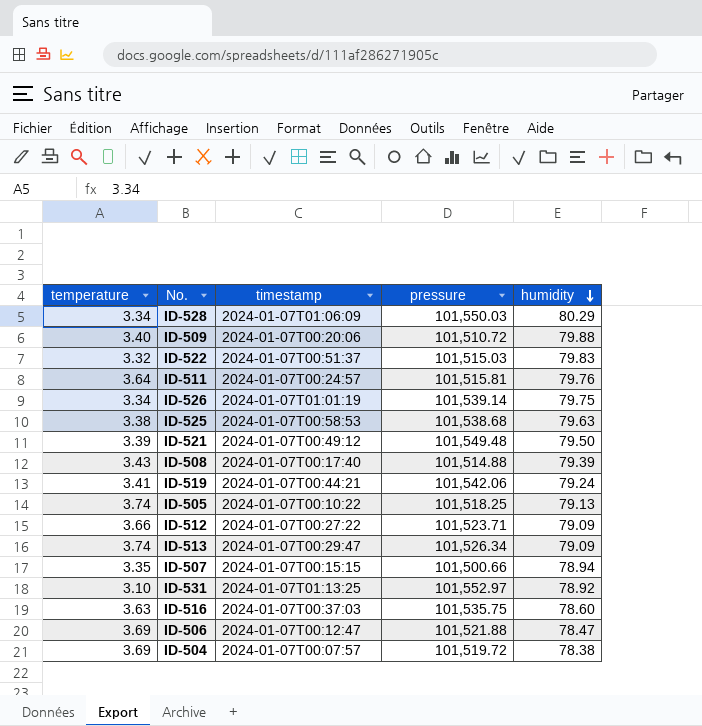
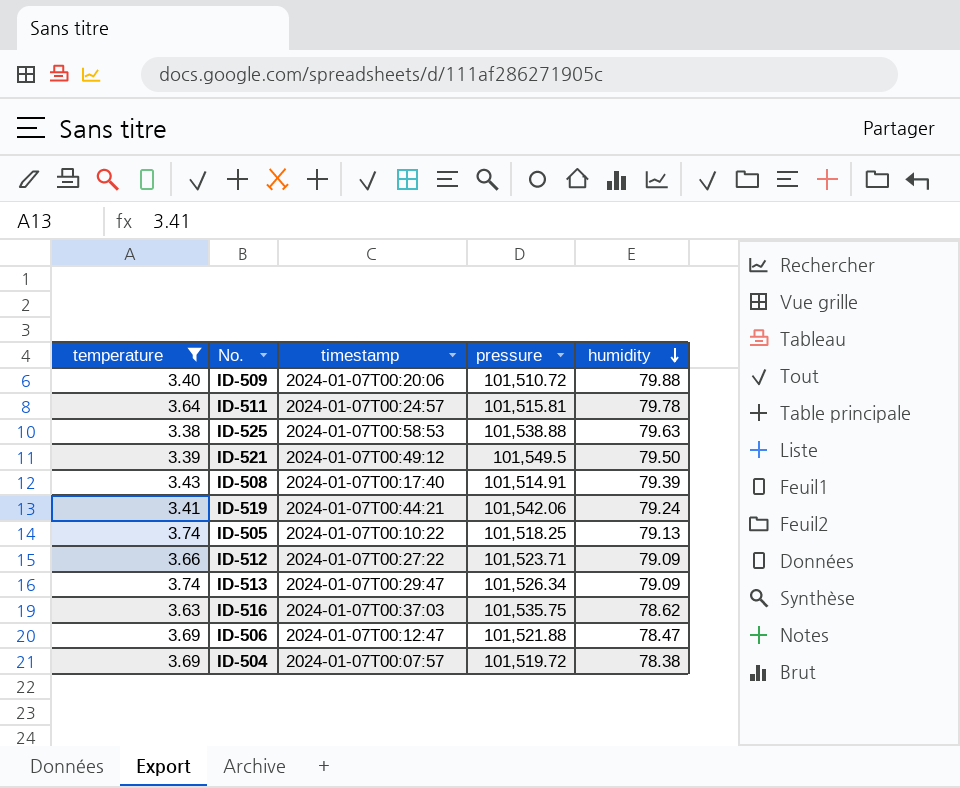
filter: none -> temperature >= 3.38
ID-511 | humidity: 79.76 -> 79.78
ID-525 | pressure: 101,538.68 -> 101,538.88
ID-521 | pressure: 101,549.48 -> 101,549.5
ID-508 | pressure: 101,514.88 -> 101,514.91
ID-516 | humidity: 78.60 -> 78.62

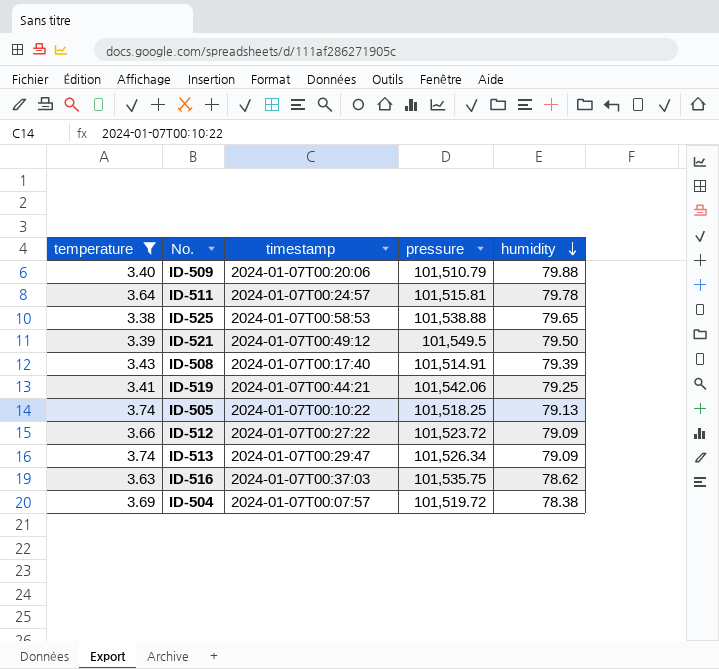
row ID-506: 3.69 | 2024-01-07T00:12:47 | 101,521.88 | 78.47 -> none
ID-509 | pressure: 101,510.72 -> 101,510.79
ID-525 | humidity: 79.63 -> 79.65
ID-519 | humidity: 79.24 -> 79.25
ID-512 | pressure: 101,523.71 -> 101,523.72

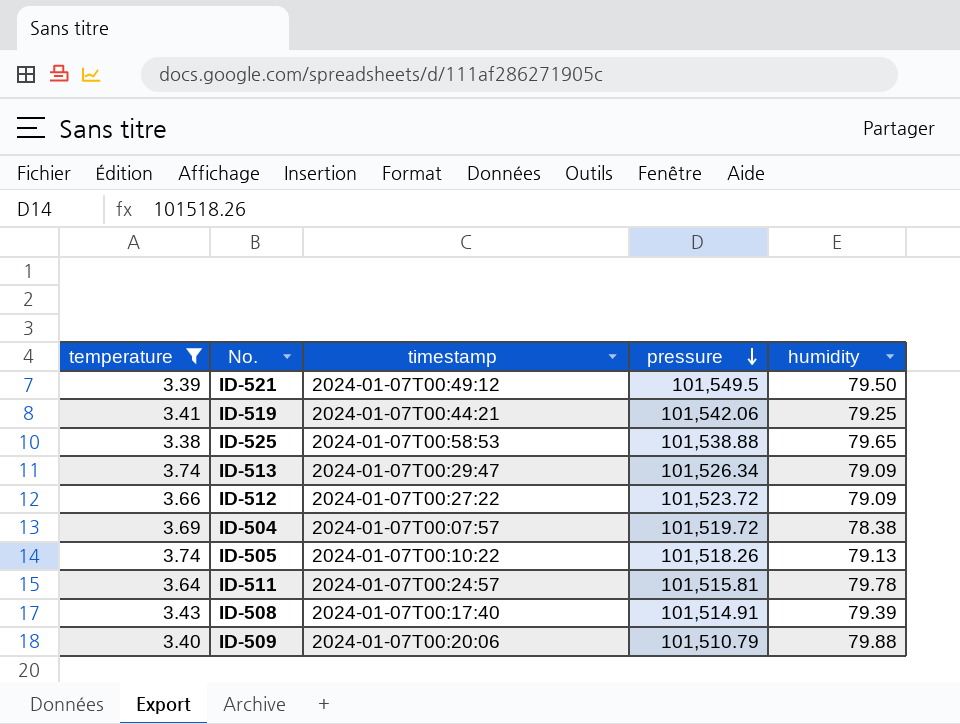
row order: humidity descending -> pressure descending
row ID-516: 3.63 | 2024-01-07T00:37:03 | 101,535.75 | 78.62 -> none
ID-505 | pressure: 101,518.25 -> 101,518.26

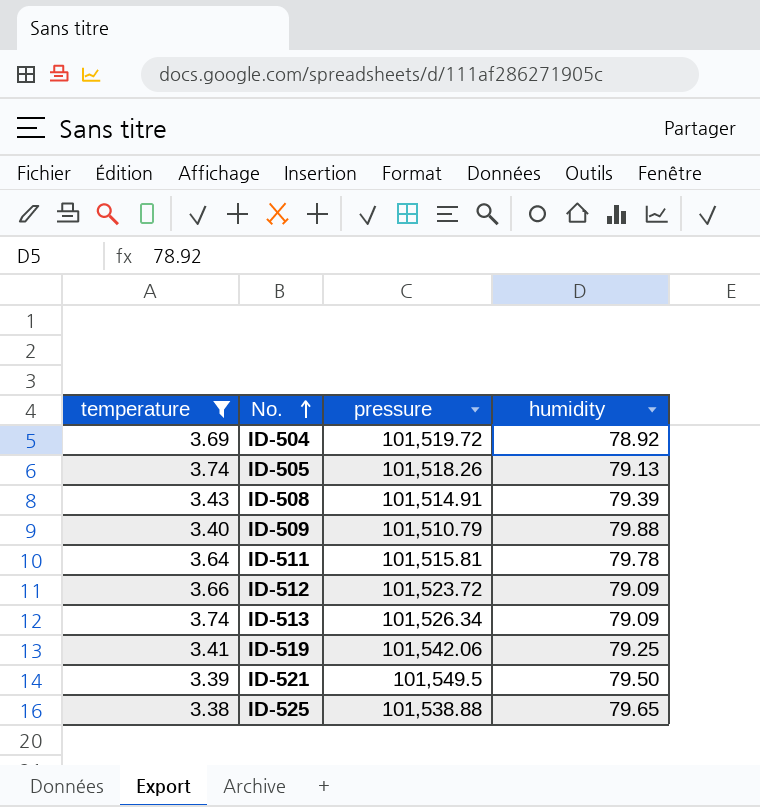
row order: pressure descending -> No. ascending
column timestamp | position: 3 -> none
ID-504 | humidity: 78.38 -> 78.92

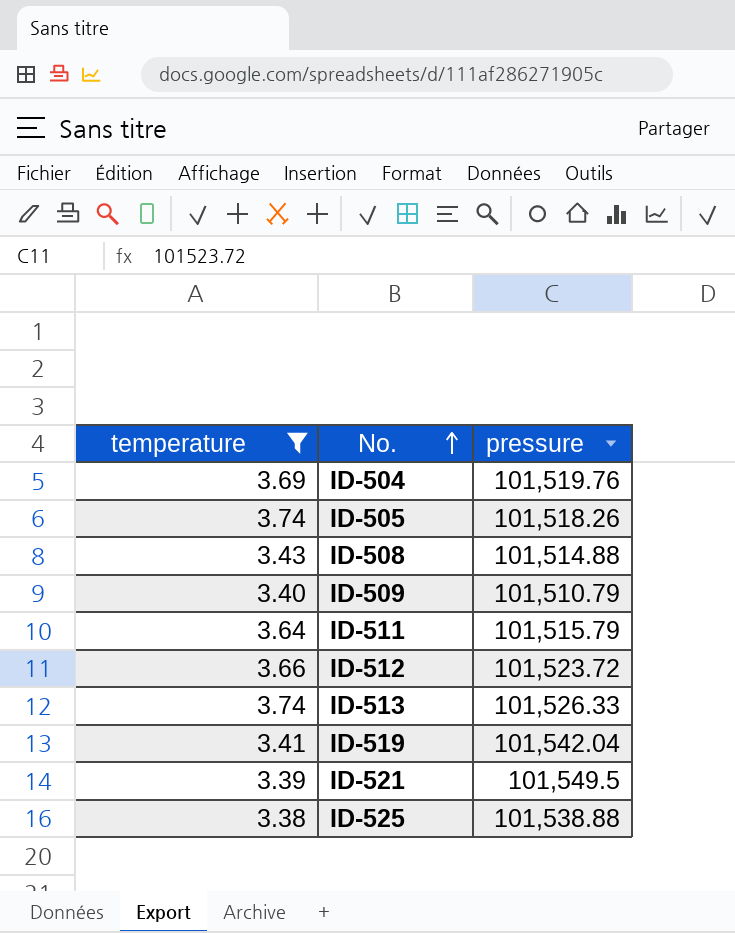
column humidity | position: 4 -> none
ID-504 | pressure: 101,519.72 -> 101,519.76
ID-508 | pressure: 101,514.91 -> 101,514.88
ID-511 | pressure: 101,515.81 -> 101,515.79
ID-513 | pressure: 101,526.34 -> 101,526.33
ID-519 | pressure: 101,542.06 -> 101,542.04

